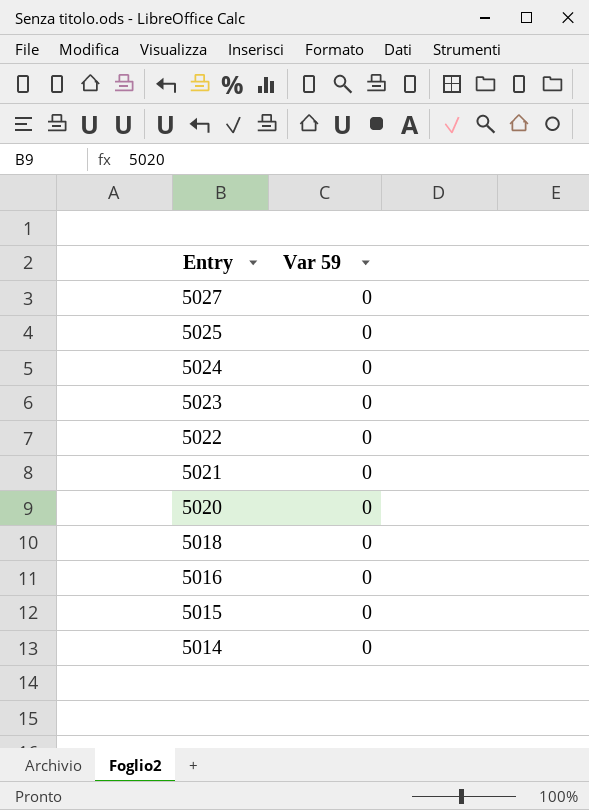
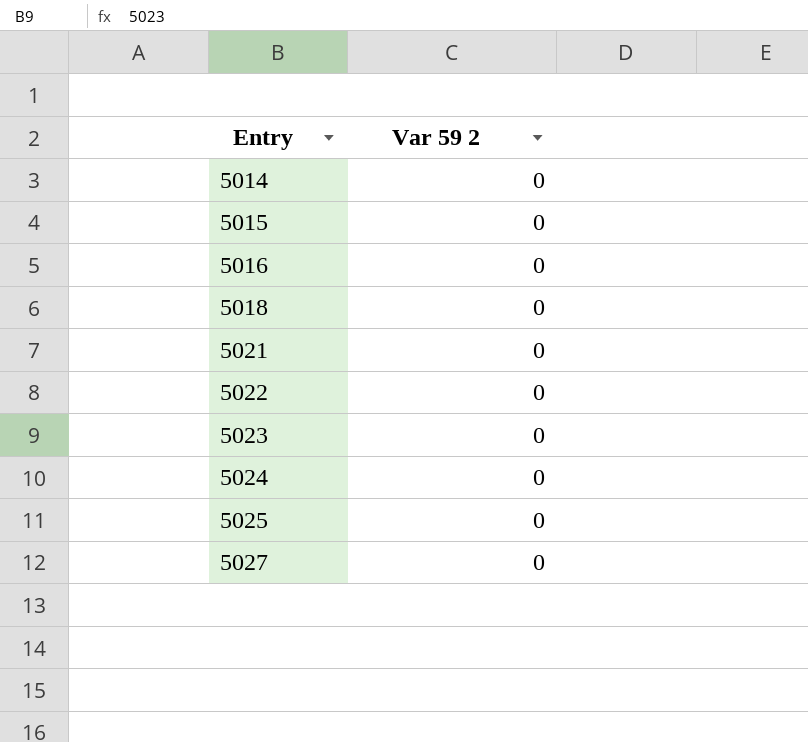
row order: Entry descending -> Entry ascending
column name: Var 59 -> Var 59 2
row 5020: 0 -> none

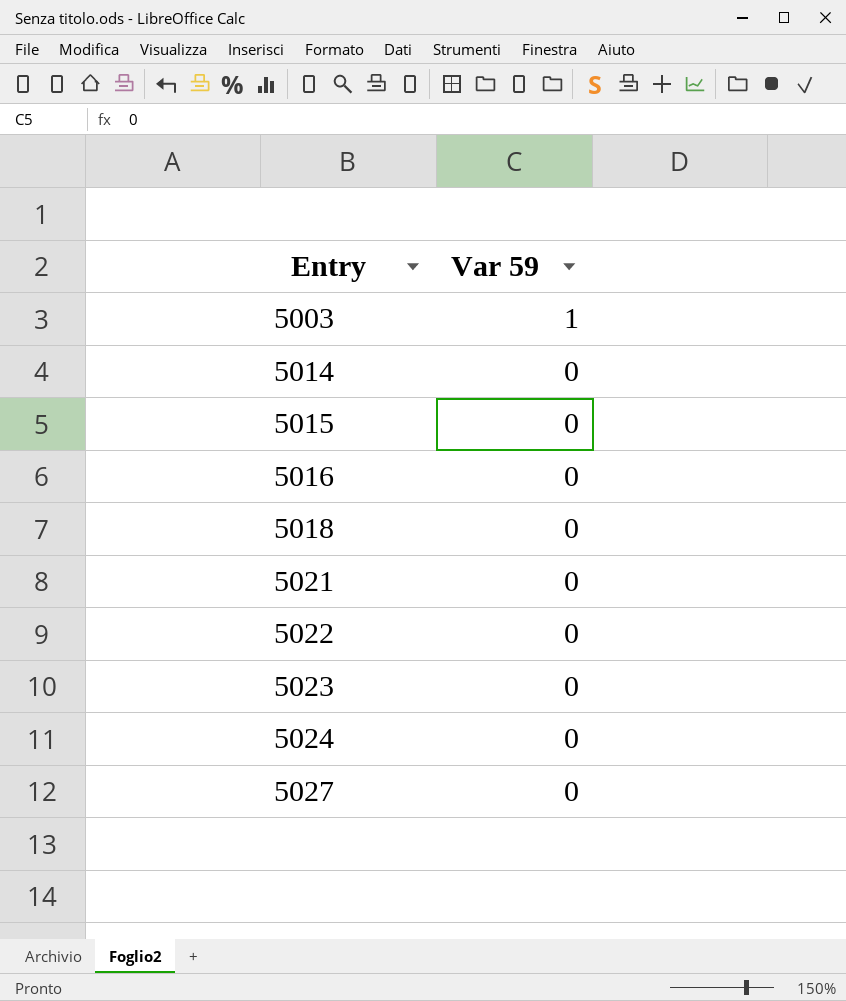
column name: Var 59 2 -> Var 59
row 5025: 0 -> none
row 5003: none -> 1

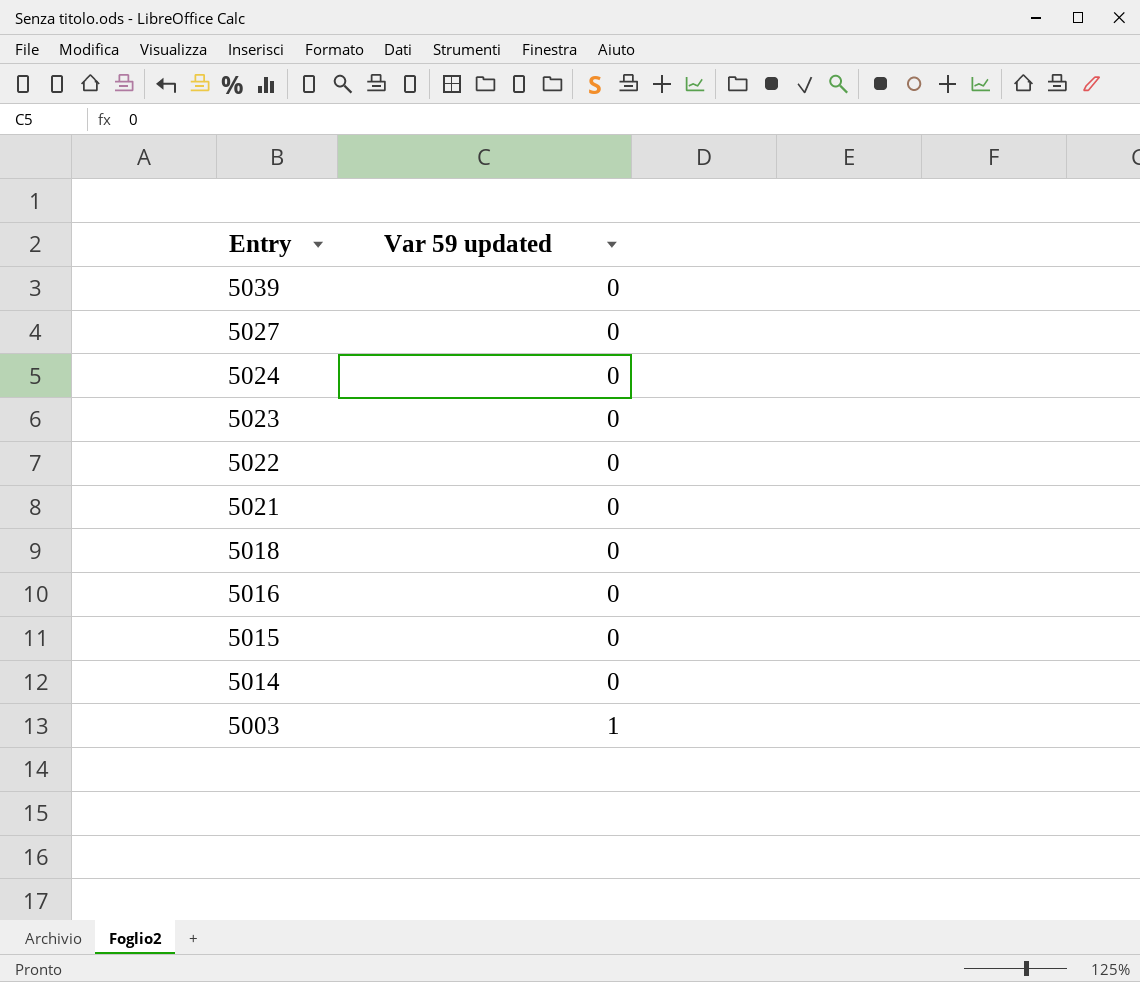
row order: Entry ascending -> Entry descending
column name: Var 59 -> Var 59 updated
row 5039: none -> 0

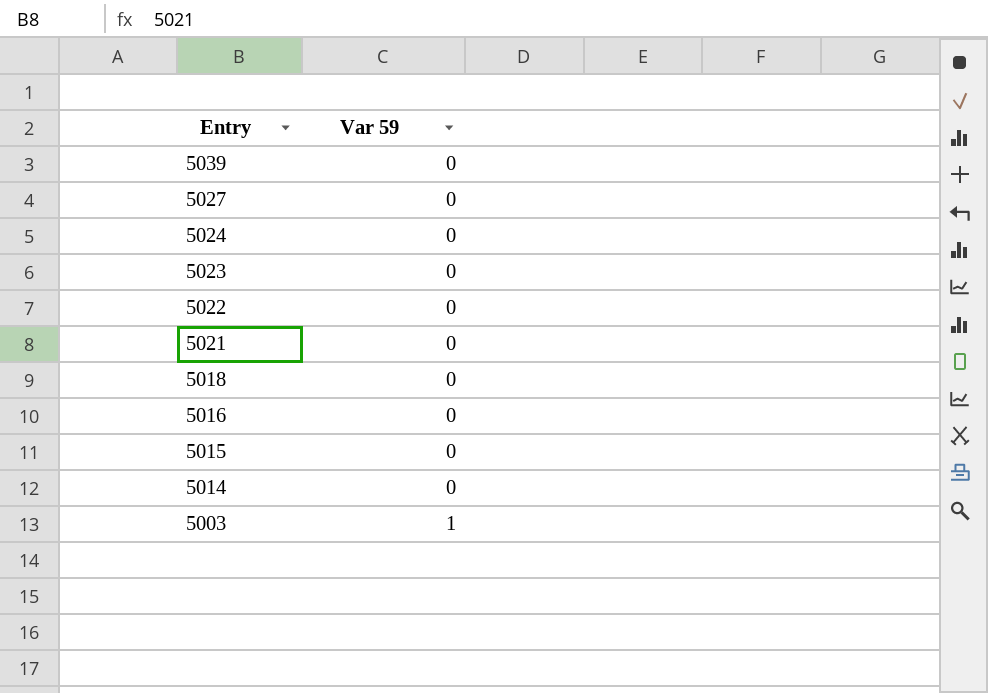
column name: Var 59 updated -> Var 59

